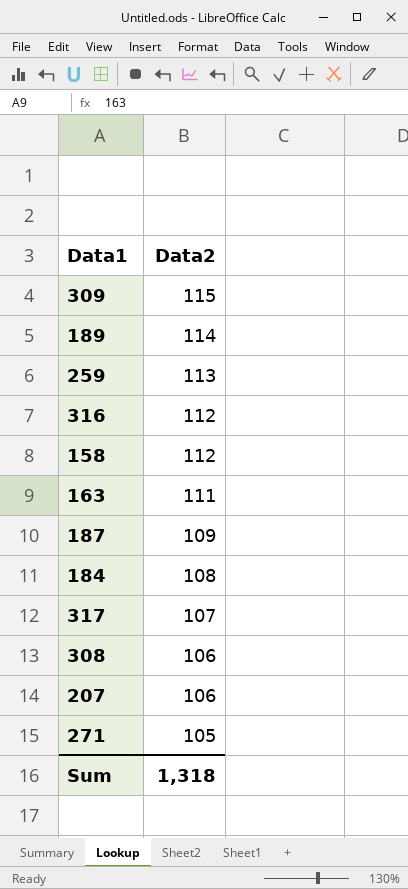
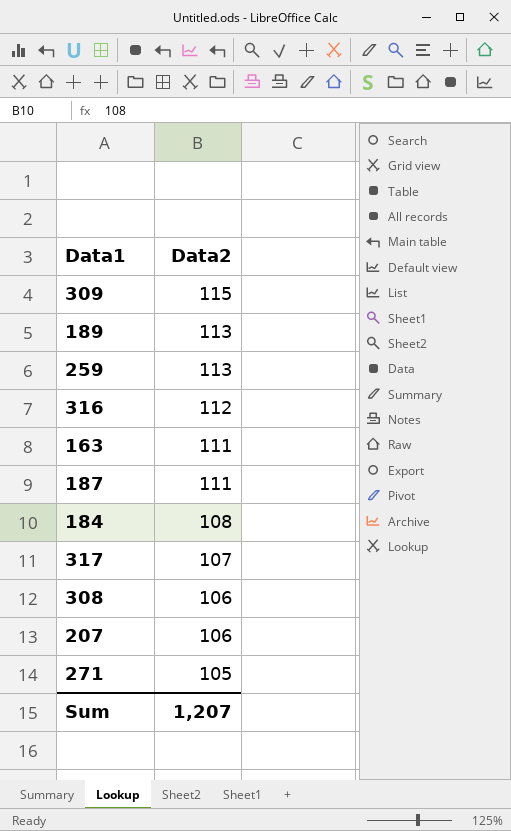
row 158: 112 -> none
189 | Data2: 114 -> 113
187 | Data2: 109 -> 111
Sum | Data2: 1,318 -> 1,207

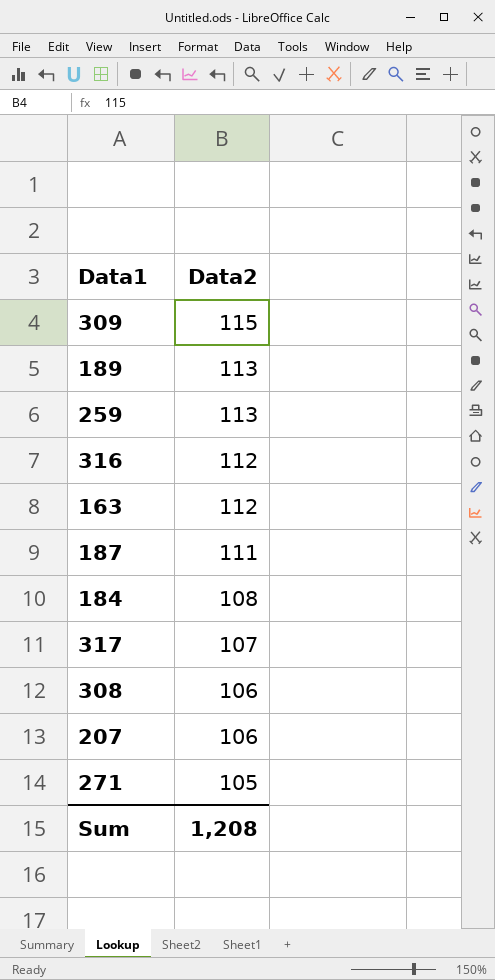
163 | Data2: 111 -> 112
Sum | Data2: 1,207 -> 1,208

